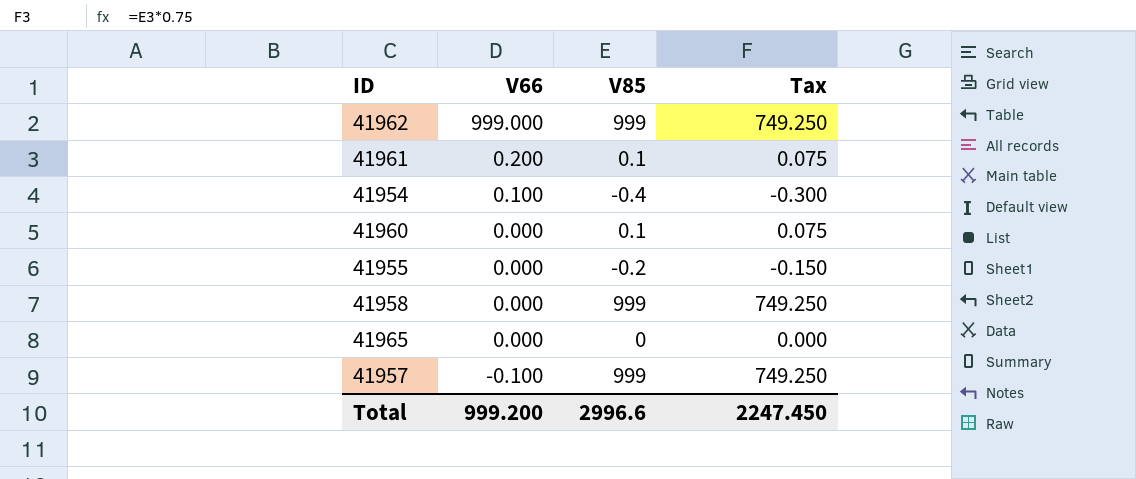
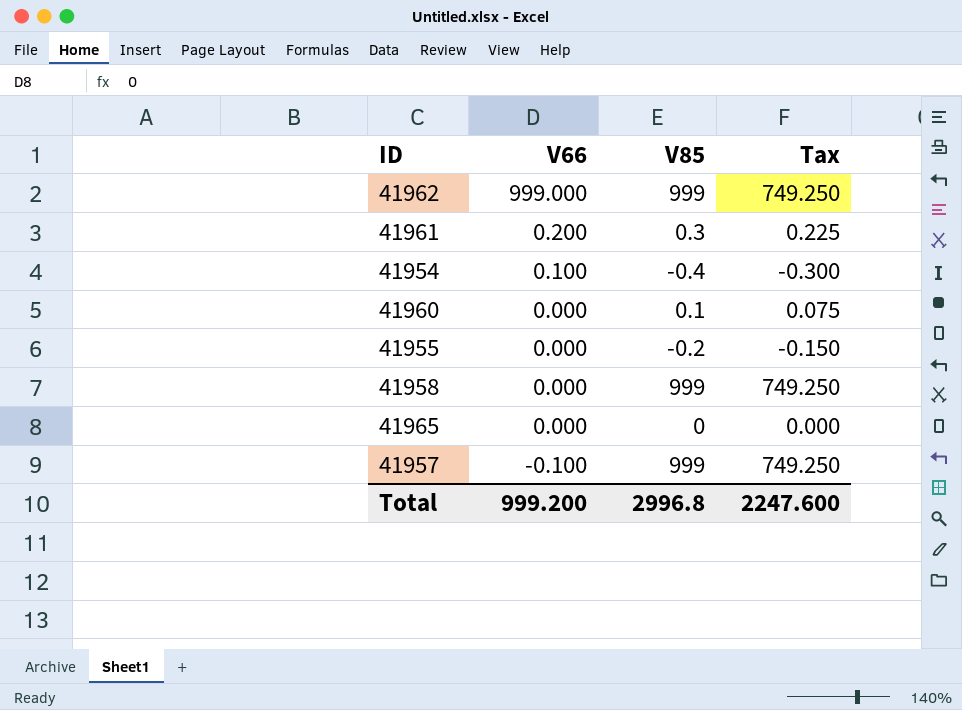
41961 | V85: 0.1 -> 0.3
41961 | Tax: 0.075 -> 0.225
Total | V85: 2996.6 -> 2996.8
Total | Tax: 2247.450 -> 2247.600

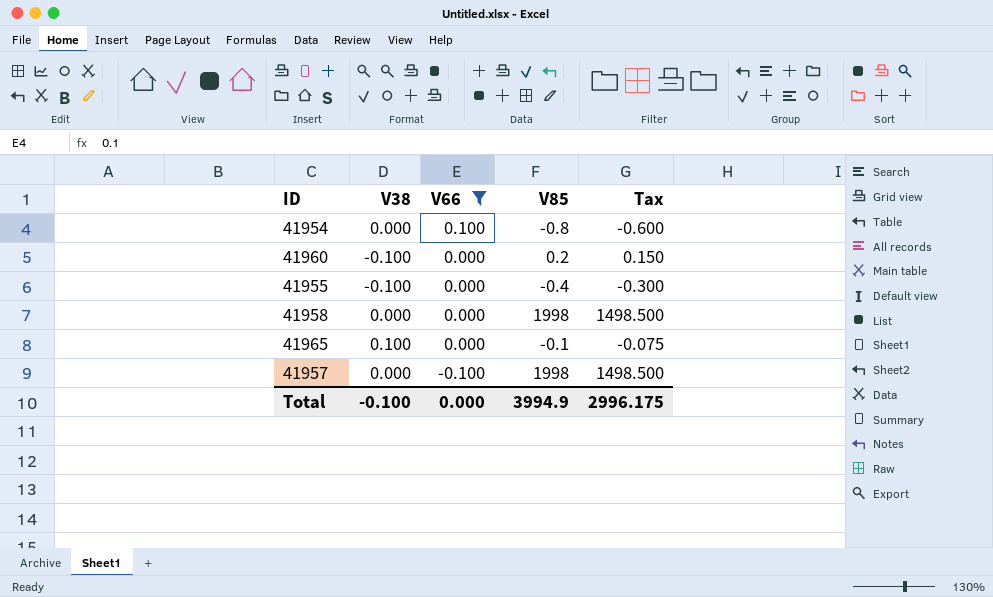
filter: none -> V66 <= 0.100
column V38 | position: none -> 2
41954 | V85: -0.4 -> -0.8
41954 | Tax: -0.300 -> -0.600
41960 | V85: 0.1 -> 0.2
41960 | Tax: 0.075 -> 0.150
41955 | V85: -0.2 -> -0.4
41955 | Tax: -0.150 -> -0.300
41958 | V85: 999 -> 1998
41958 | Tax: 749.250 -> 1498.500
41965 | V85: 0 -> -0.1
41965 | Tax: 0.000 -> -0.075
41957 | V85: 999 -> 1998
41957 | Tax: 749.250 -> 1498.500
Total | V66: 999.200 -> 0.000
Total | V85: 2996.8 -> 3994.9
Total | Tax: 2247.600 -> 2996.175

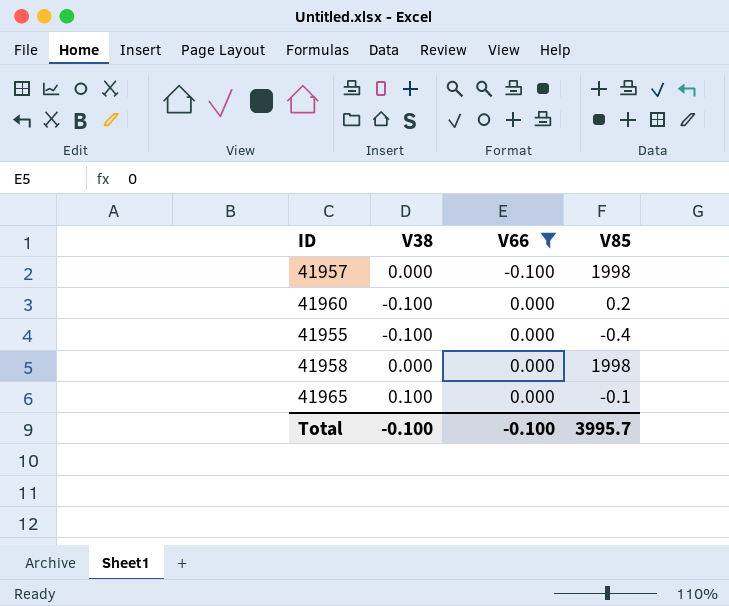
row order: V66 descending -> V66 ascending
column Tax | formula: [V85] * 0.75 -> none
row 41954: 0.000 | 0.100 | -0.8 | -0.600 -> none
Total | V66: 0.000 -> -0.100
Total | V85: 3994.9 -> 3995.7

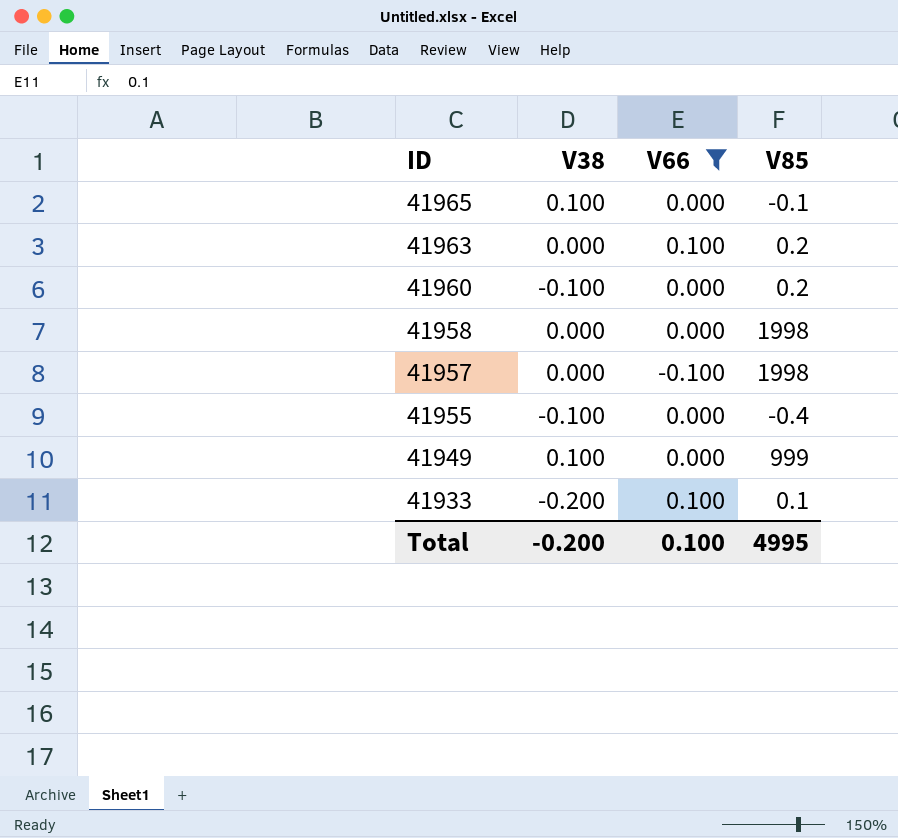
row order: V66 ascending -> ID descending
row 41963: none -> 0.000 | 0.100 | 0.2
row 41949: none -> 0.100 | 0.000 | 999
row 41933: none -> -0.200 | 0.100 | 0.1
Total | V38: -0.100 -> -0.200
Total | V66: -0.100 -> 0.100
Total | V85: 3995.7 -> 4995

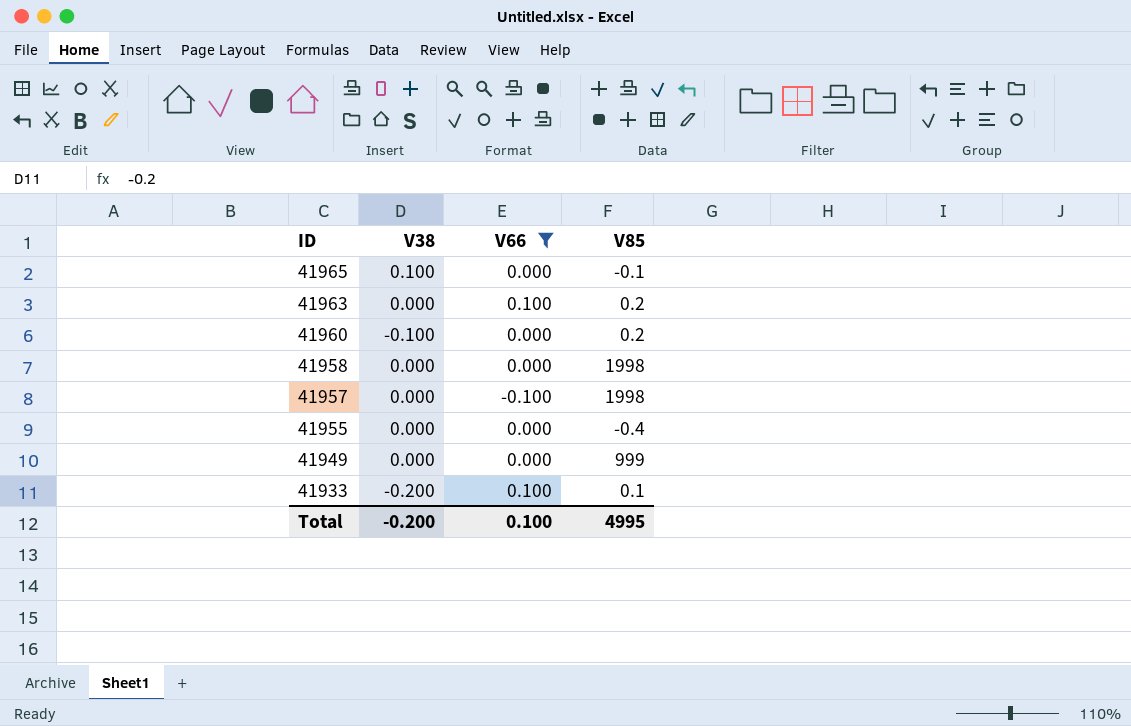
41955 | V38: -0.100 -> 0.000
41949 | V38: 0.100 -> 0.000

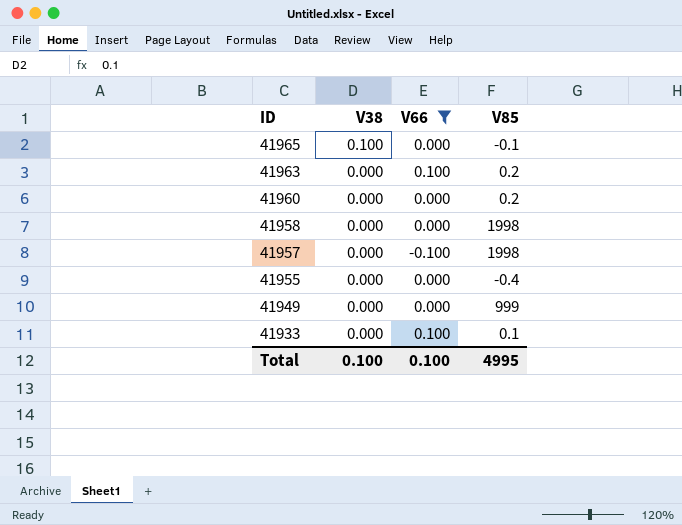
41960 | V38: -0.100 -> 0.000
41933 | V38: -0.200 -> 0.000
Total | V38: -0.200 -> 0.100

